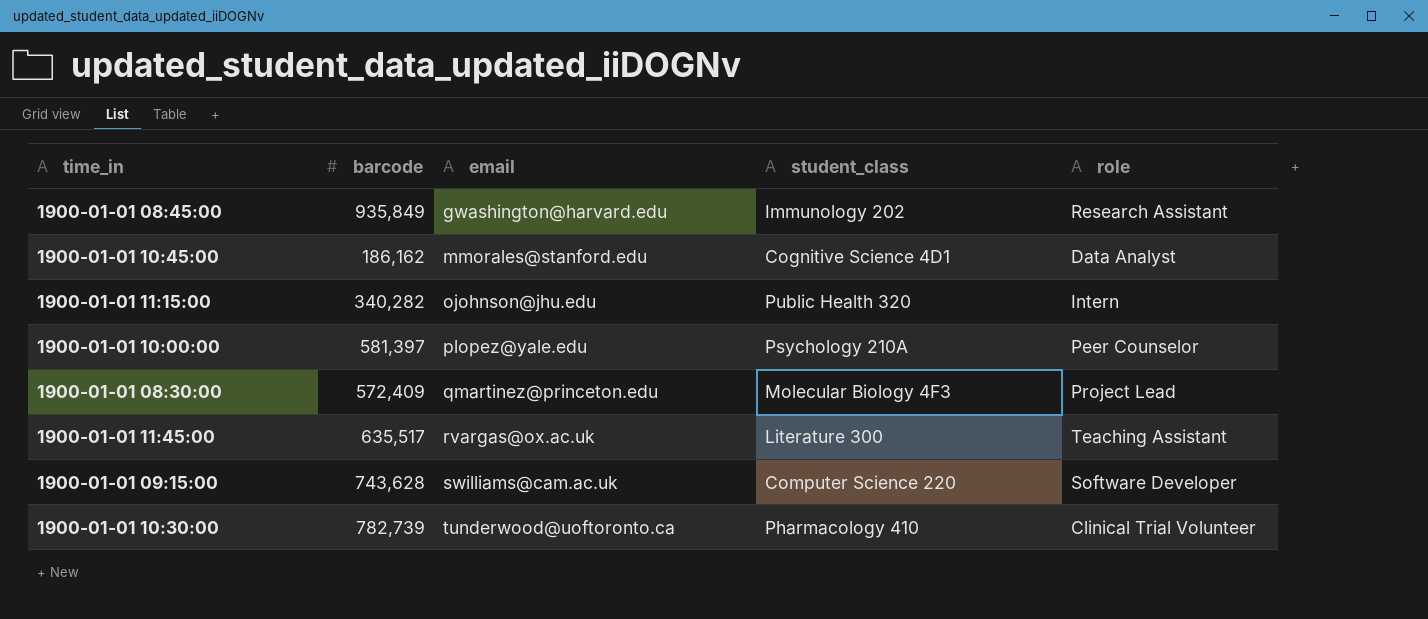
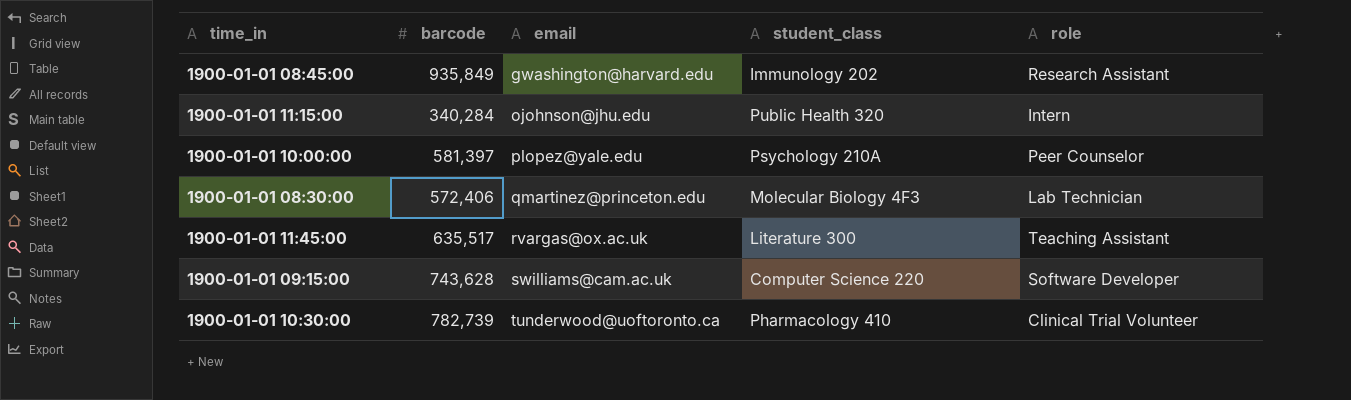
row 1900-01-01 10:45:00: 186,162 | mmorales@stanford.edu | Cognitive Science 4D1 | Data Analyst -> none
1900-01-01 11:15:00 | barcode: 340,282 -> 340,284
1900-01-01 08:30:00 | barcode: 572,409 -> 572,406
1900-01-01 08:30:00 | role: Project Lead -> Lab Technician

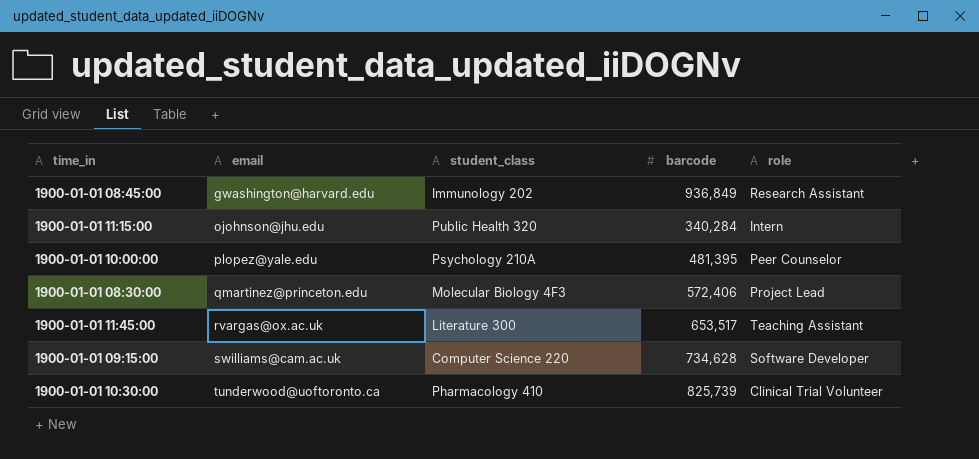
column barcode | position: 2 -> 4
1900-01-01 08:45:00 | barcode: 935,849 -> 936,849
1900-01-01 10:00:00 | barcode: 581,397 -> 481,395
1900-01-01 08:30:00 | role: Lab Technician -> Project Lead
1900-01-01 11:45:00 | barcode: 635,517 -> 653,517
1900-01-01 09:15:00 | barcode: 743,628 -> 734,628
1900-01-01 10:30:00 | barcode: 782,739 -> 825,739

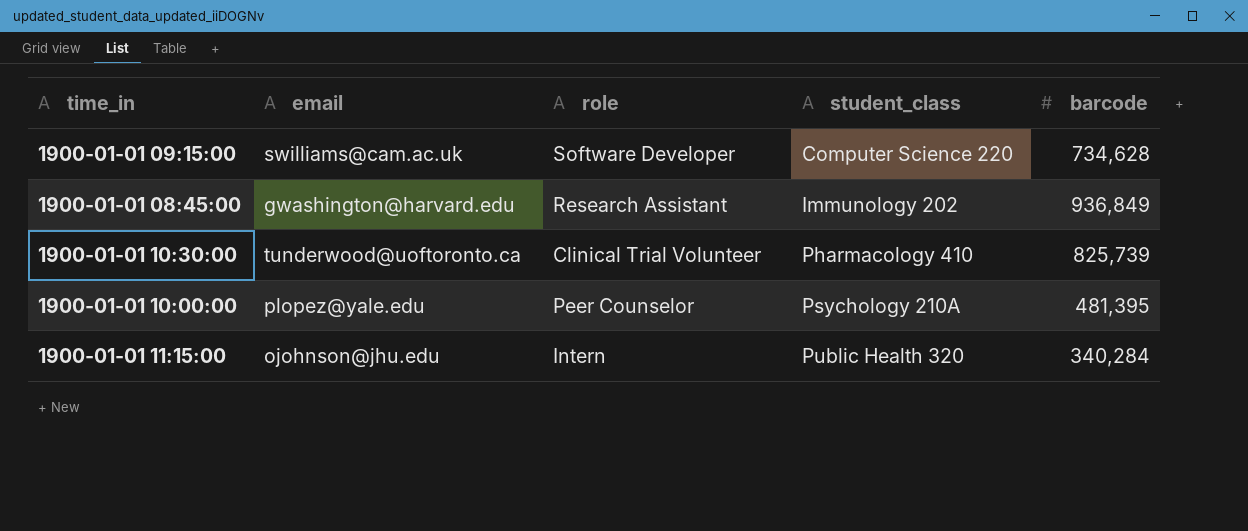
row order: email ascending -> student_class ascending
column role | position: 5 -> 3
row 1900-01-01 08:30:00: qmartinez@princeton.edu | Molecular Biology 4F3 | 572,406 | Project Lead -> none
row 1900-01-01 11:45:00: rvargas@ox.ac.uk | Literature 300 | 653,517 | Teaching Assistant -> none

